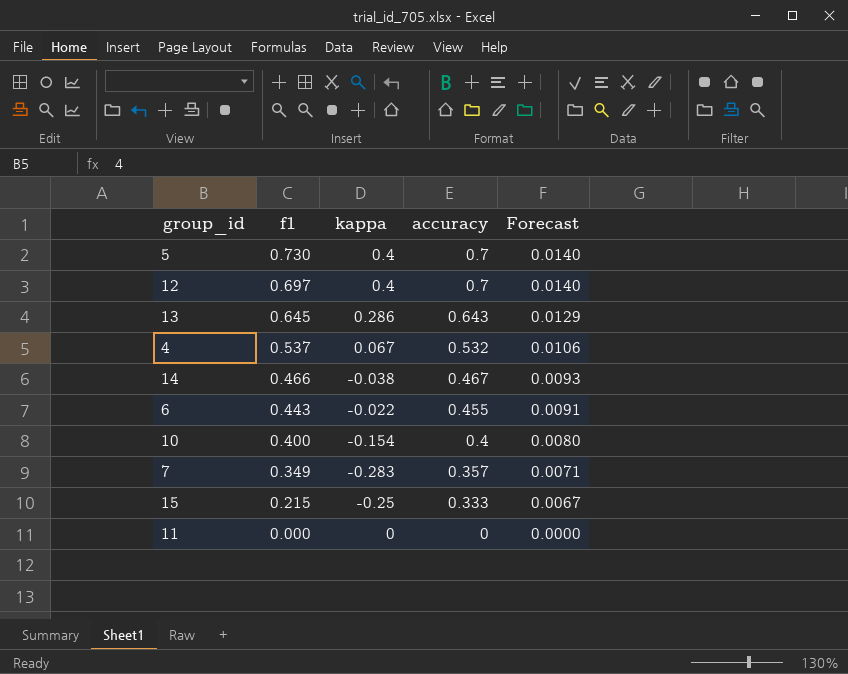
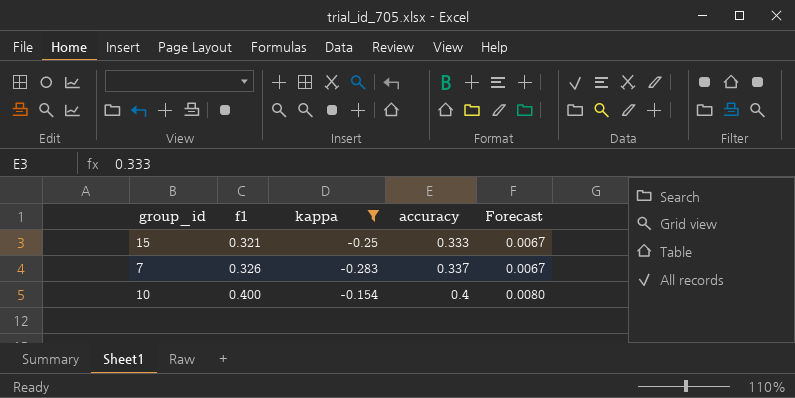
filter: none -> kappa <= -0.154
row order: f1 descending -> f1 ascending
15 | f1: 0.215 -> 0.321
7 | f1: 0.349 -> 0.326
7 | accuracy: 0.357 -> 0.337
7 | Forecast: 0.0071 -> 0.0067

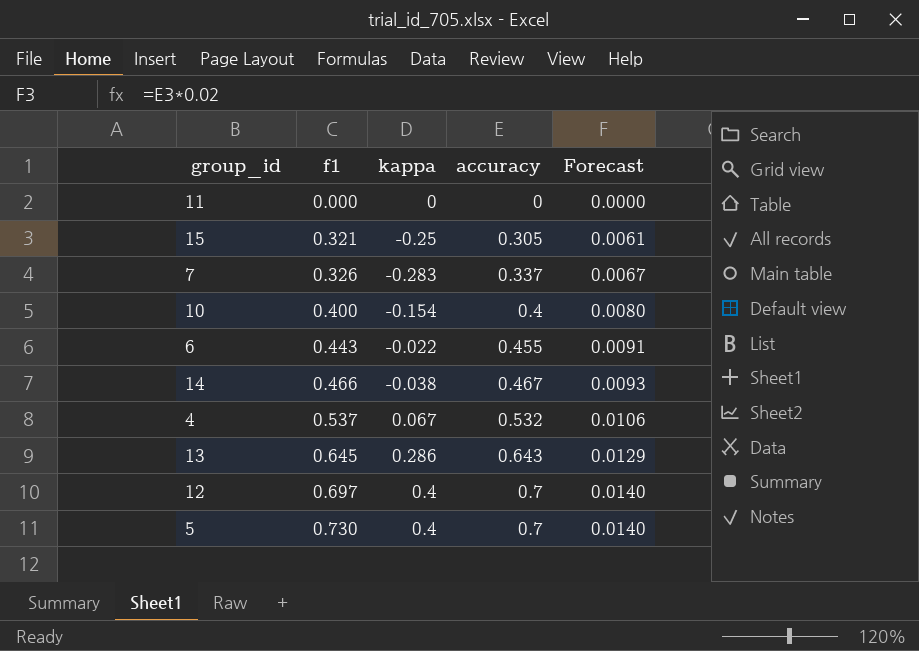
filter: kappa <= -0.154 -> none
15 | accuracy: 0.333 -> 0.305
15 | Forecast: 0.0067 -> 0.0061

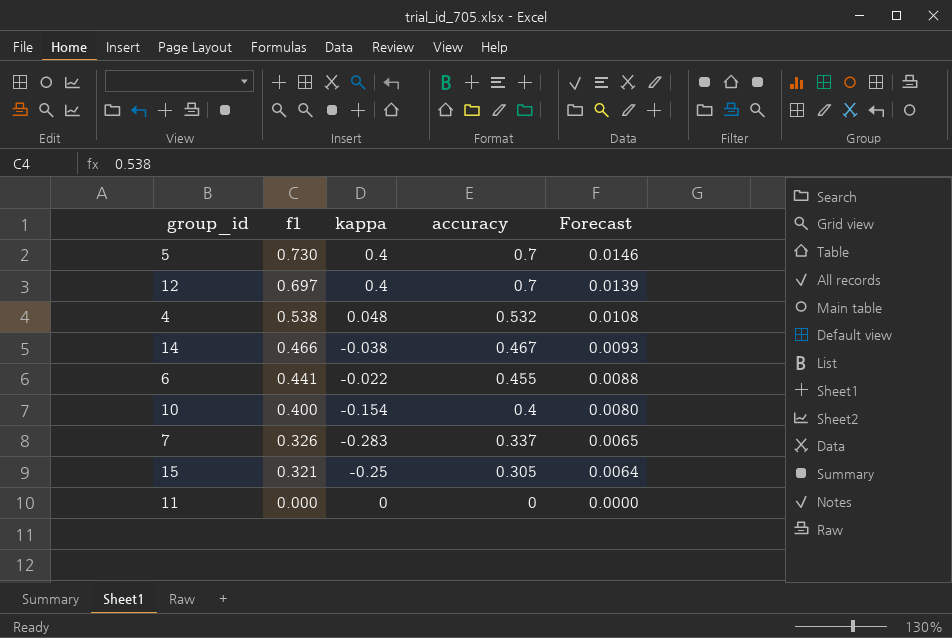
row order: f1 ascending -> f1 descending
column Forecast | formula: [accuracy] * 0.02 -> [f1] * 0.02
row 13: 0.645 | 0.286 | 0.643 | 0.0129 -> none
4 | f1: 0.537 -> 0.538
4 | kappa: 0.067 -> 0.048
6 | f1: 0.443 -> 0.441

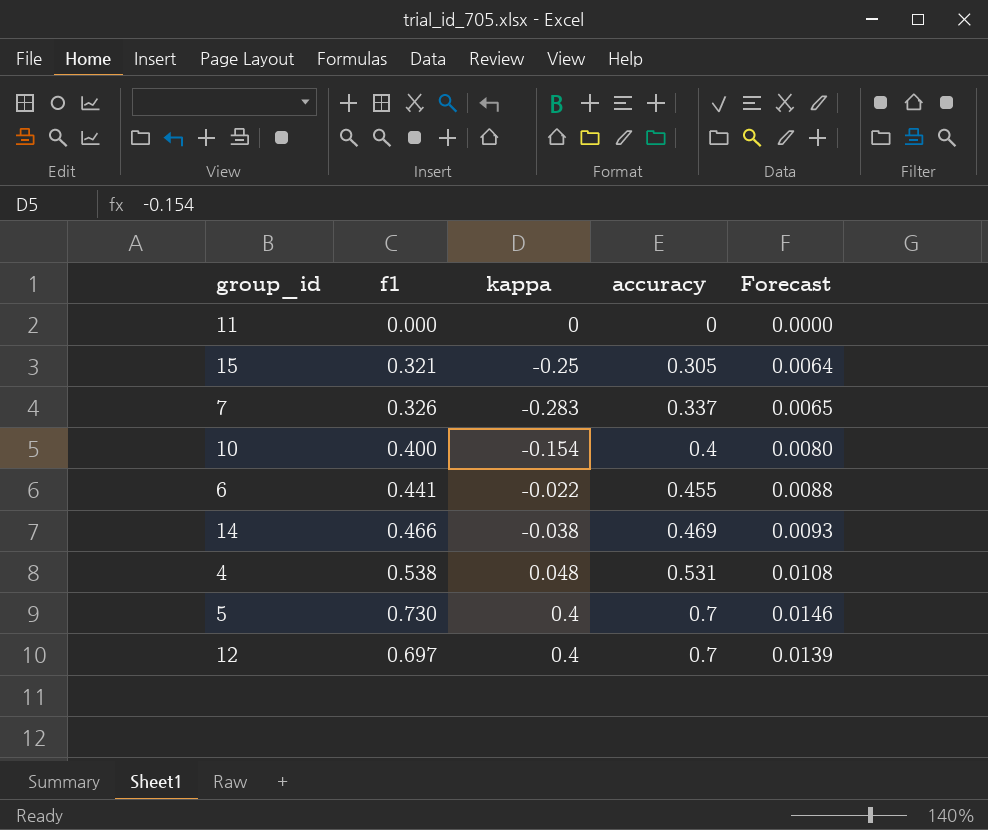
row order: f1 descending -> accuracy ascending
14 | accuracy: 0.467 -> 0.469
4 | accuracy: 0.532 -> 0.531

